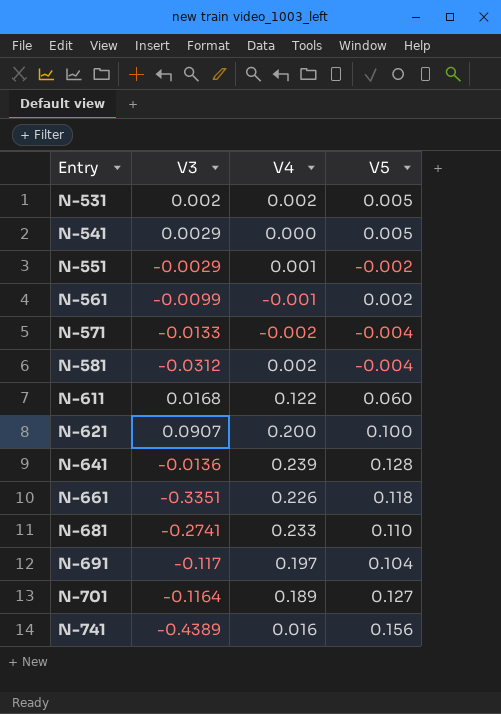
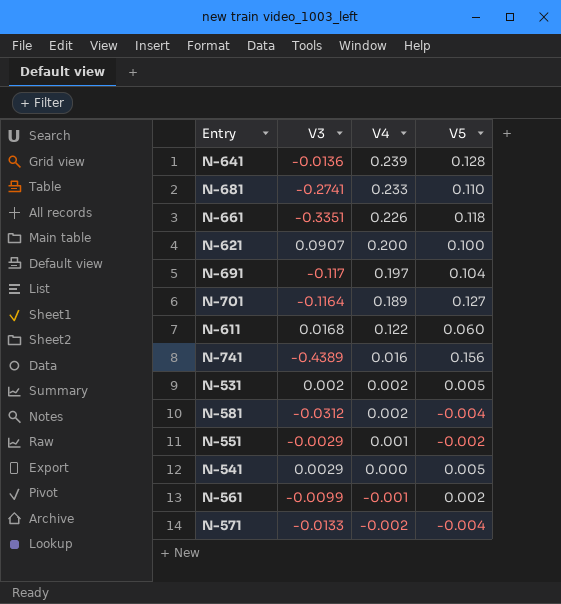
row order: Entry ascending -> V4 descending

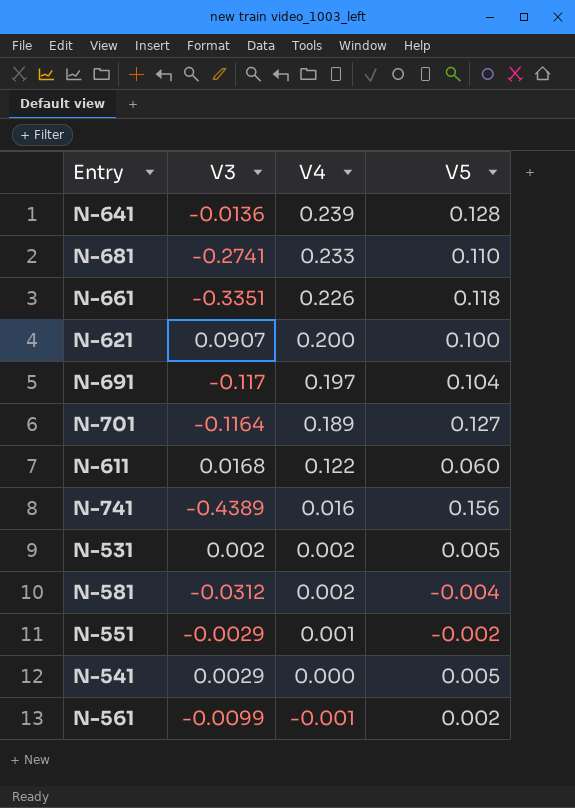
row N-571: -0.0133 | -0.002 | -0.004 -> none

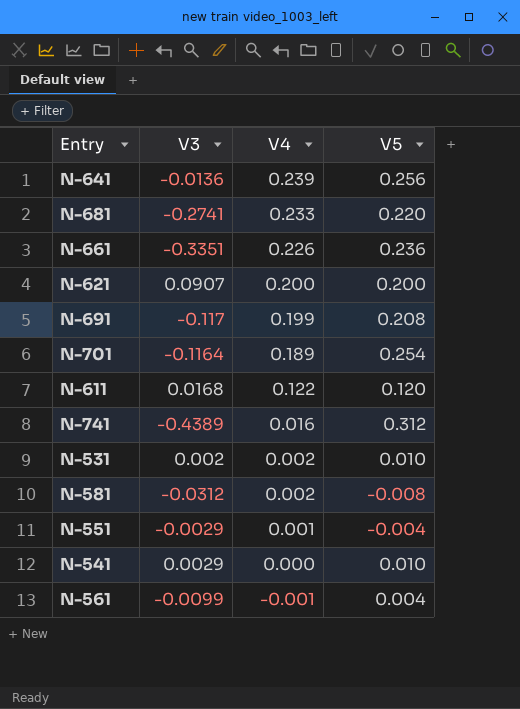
N-641 | V5: 0.128 -> 0.256
N-681 | V5: 0.110 -> 0.220
N-661 | V5: 0.118 -> 0.236
N-621 | V5: 0.100 -> 0.200
N-691 | V4: 0.197 -> 0.199
N-691 | V5: 0.104 -> 0.208
N-701 | V5: 0.127 -> 0.254
N-611 | V5: 0.060 -> 0.120
N-741 | V5: 0.156 -> 0.312
N-531 | V5: 0.005 -> 0.010
N-581 | V5: -0.004 -> -0.008
N-551 | V5: -0.002 -> -0.004
N-541 | V5: 0.005 -> 0.010
N-561 | V5: 0.002 -> 0.004

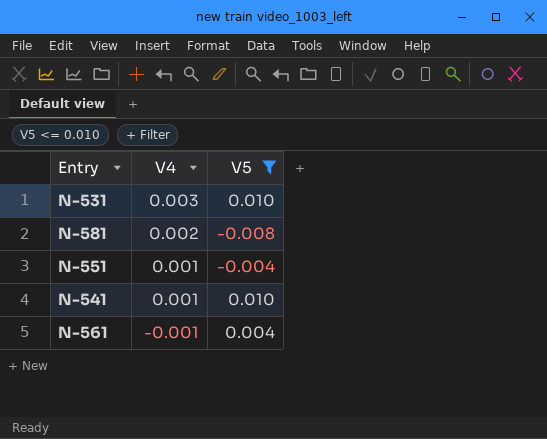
filter: none -> V5 <= 0.010
column V3 | position: 2 -> none
N-531 | V4: 0.002 -> 0.003
N-541 | V4: 0.000 -> 0.001

